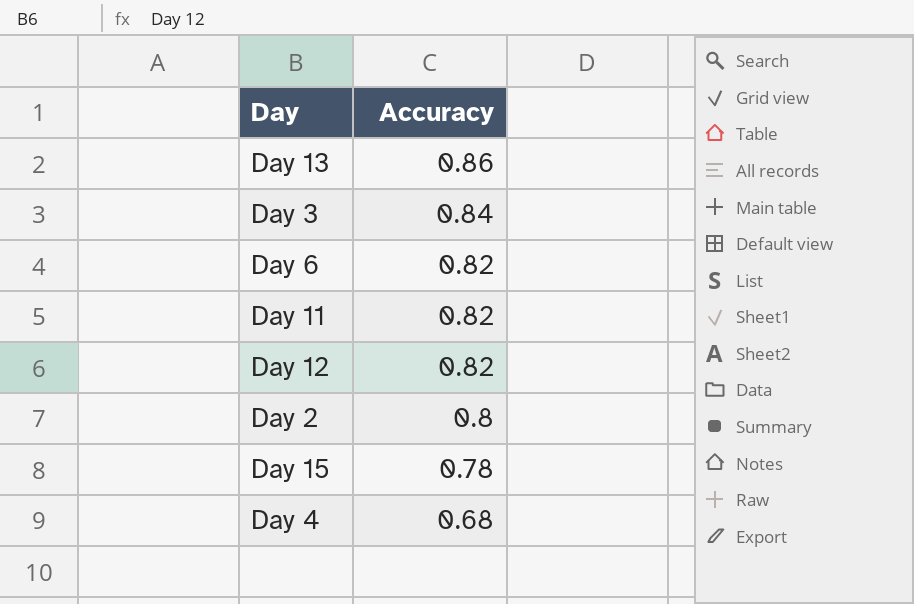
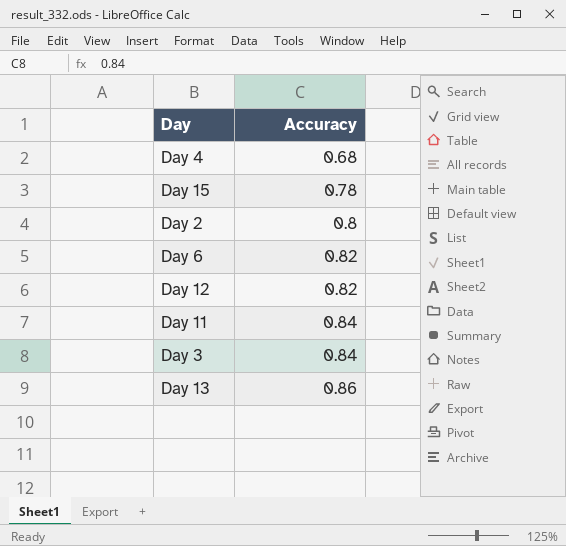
row order: Accuracy descending -> Accuracy ascending
Day 11 | Accuracy: 0.82 -> 0.84

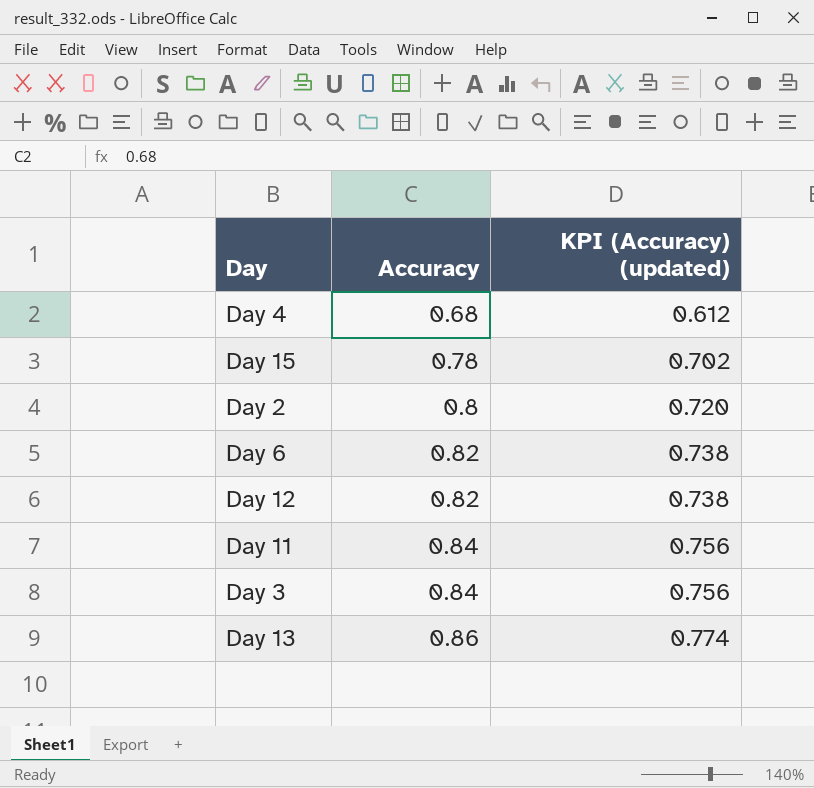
column KPI (Accuracy) (updated) | formula: none -> [Accuracy] * 0.9

